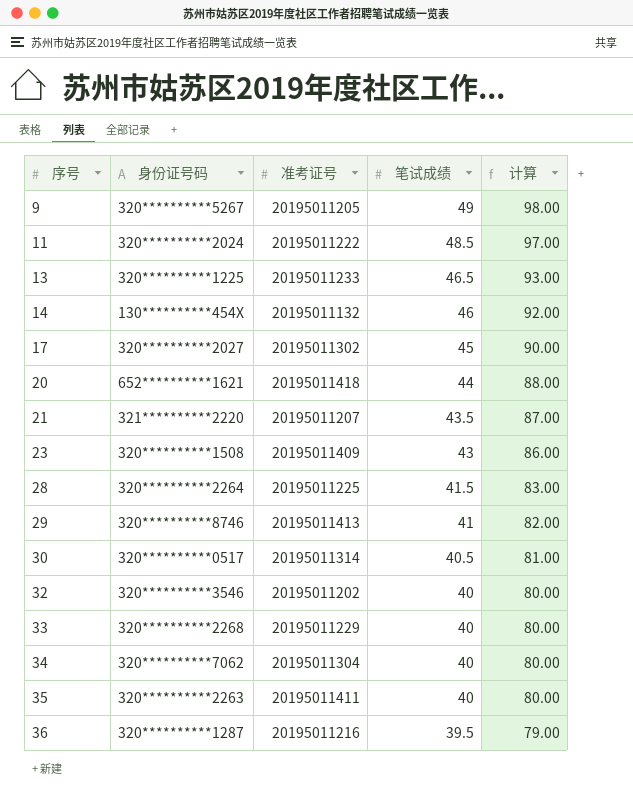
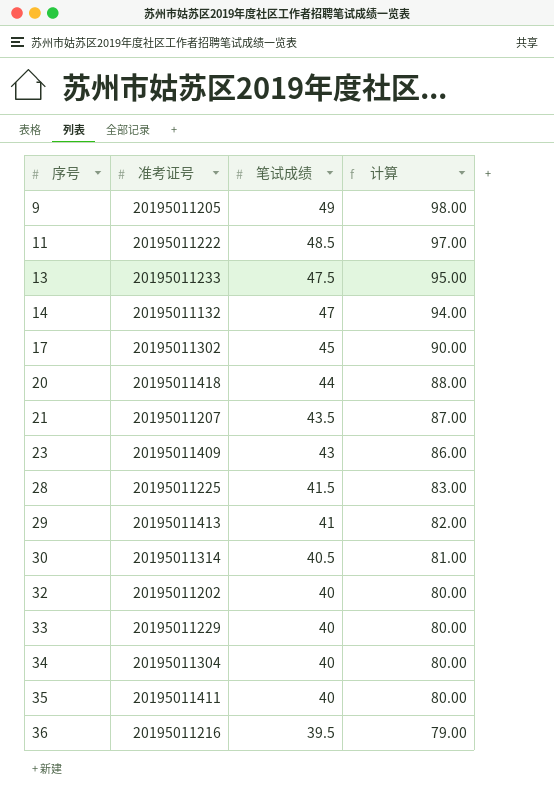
column 身份证号码 | position: 2 -> none
13 | 笔试成绩: 46.5 -> 47.5
13 | 计算: 93.00 -> 95.00
14 | 笔试成绩: 46 -> 47
14 | 计算: 92.00 -> 94.00

